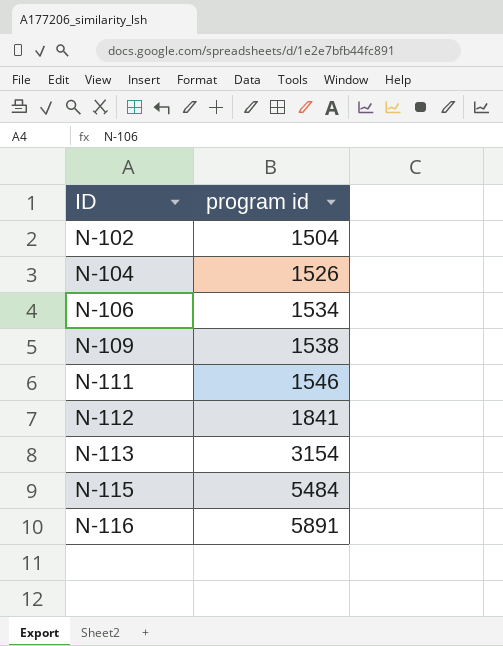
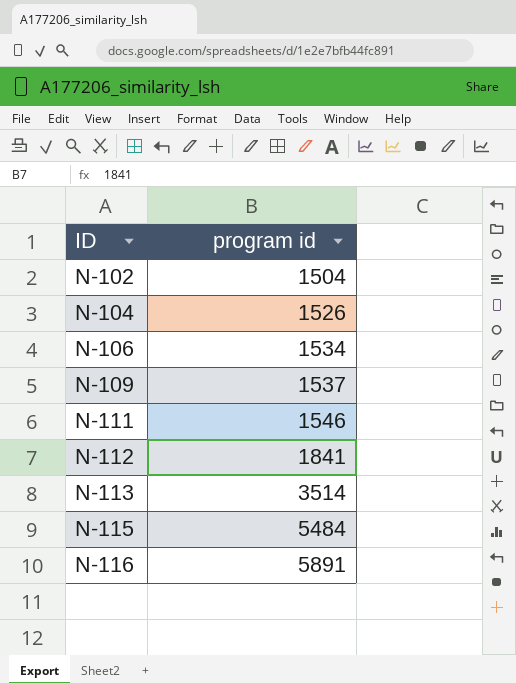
N-109 | program id: 1538 -> 1537
N-113 | program id: 3154 -> 3514

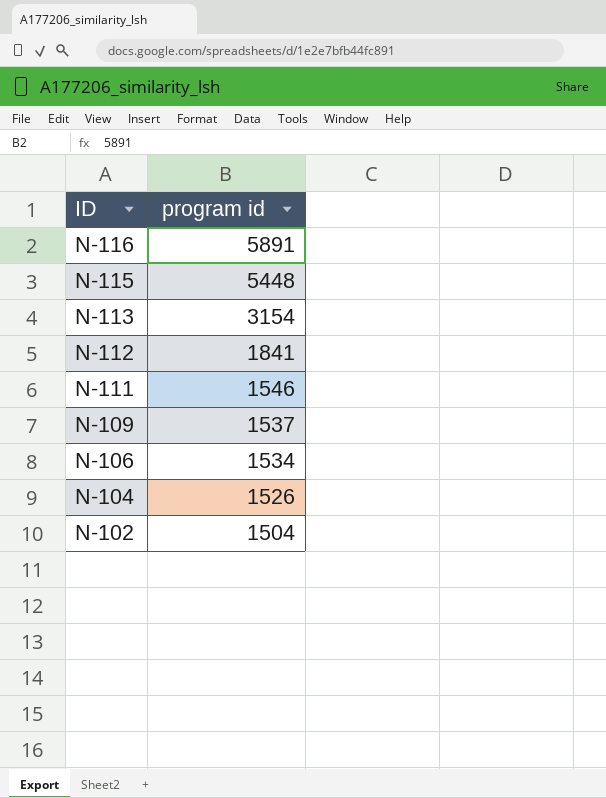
row order: ID ascending -> ID descending
N-115 | program id: 5484 -> 5448
N-113 | program id: 3514 -> 3154

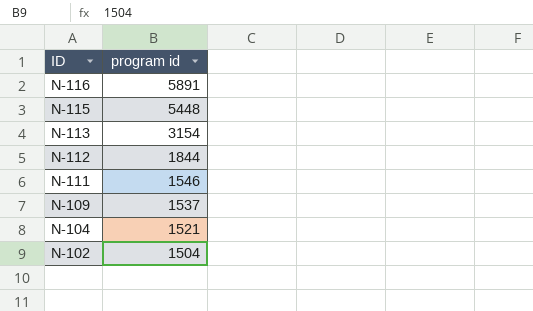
row N-106: 1534 -> none
N-112 | program id: 1841 -> 1844
N-104 | program id: 1526 -> 1521

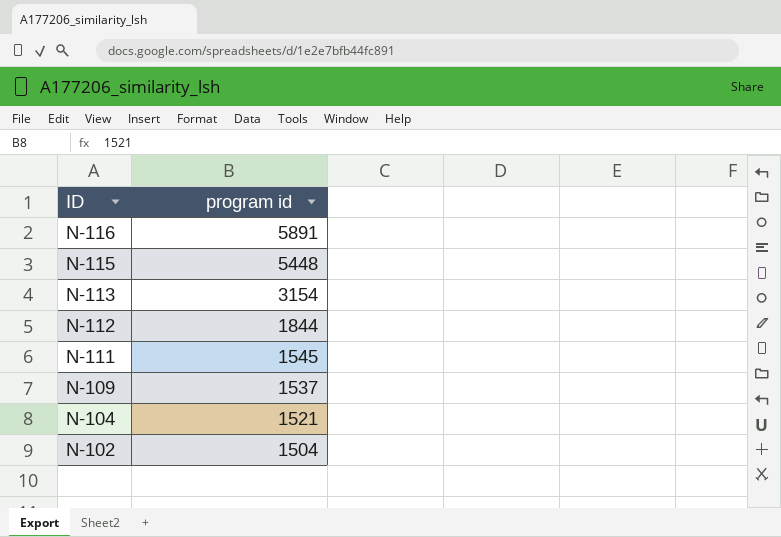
N-111 | program id: 1546 -> 1545

